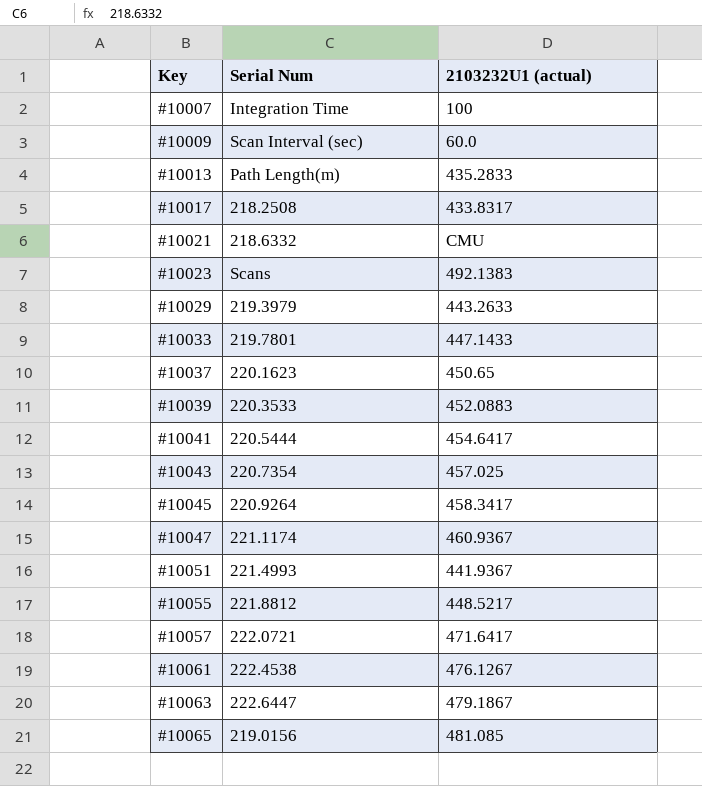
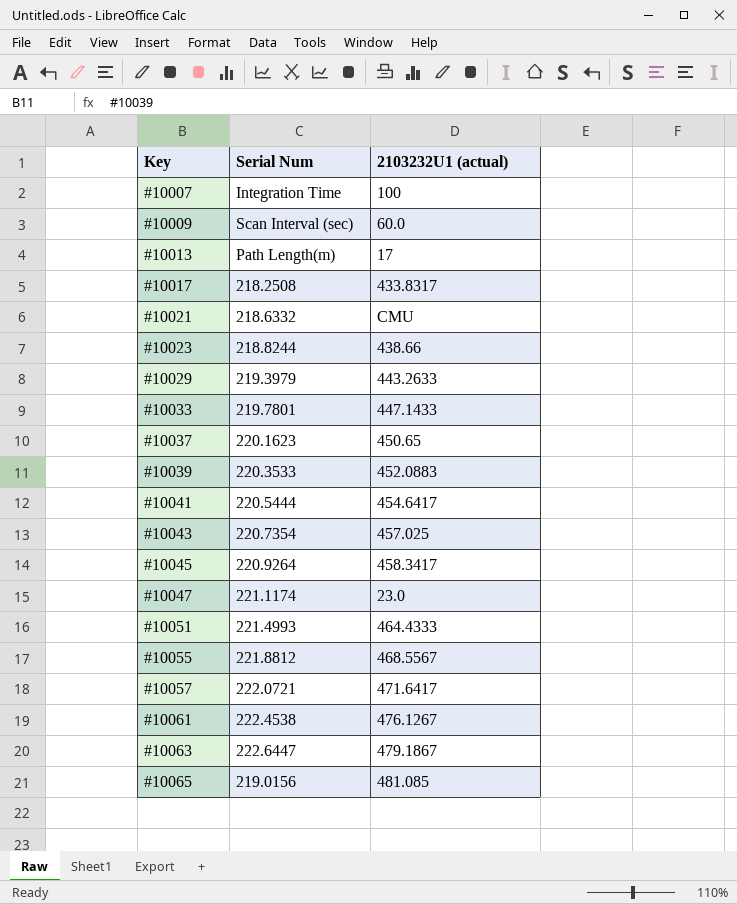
#10013 | 2103232U1 (actual): 435.2833 -> 17
#10023 | Serial Num: Scans -> 218.8244
#10023 | 2103232U1 (actual): 492.1383 -> 438.66
#10047 | 2103232U1 (actual): 460.9367 -> 23.0
#10051 | 2103232U1 (actual): 441.9367 -> 464.4333
#10055 | 2103232U1 (actual): 448.5217 -> 468.5567

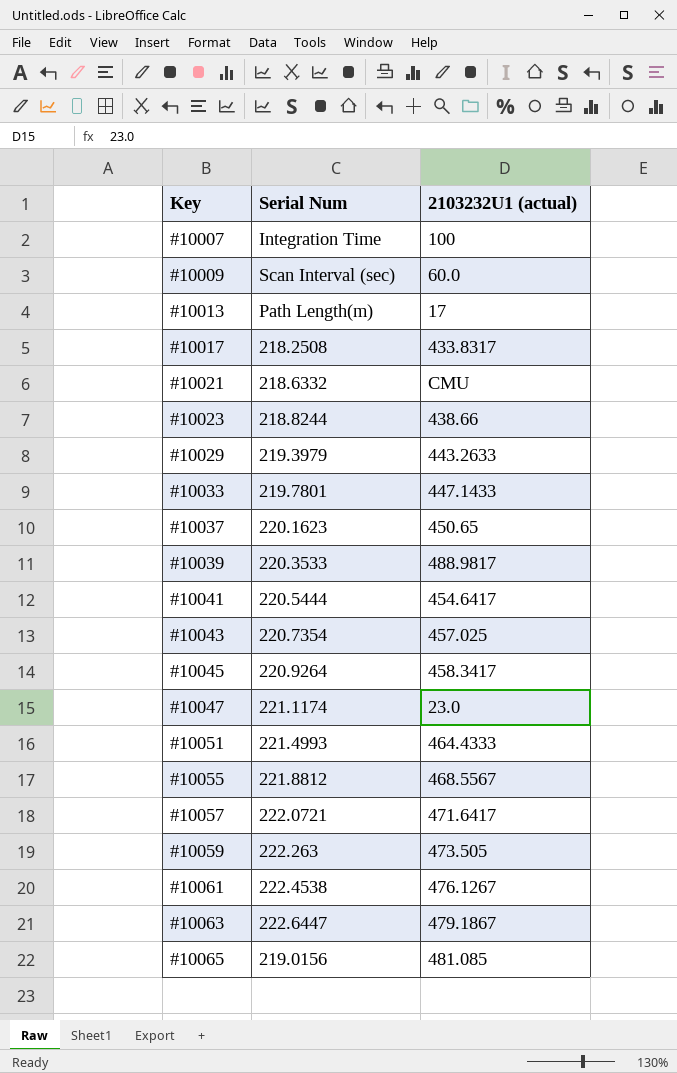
#10039 | 2103232U1 (actual): 452.0883 -> 488.9817
row #10059: none -> 222.263 | 473.505

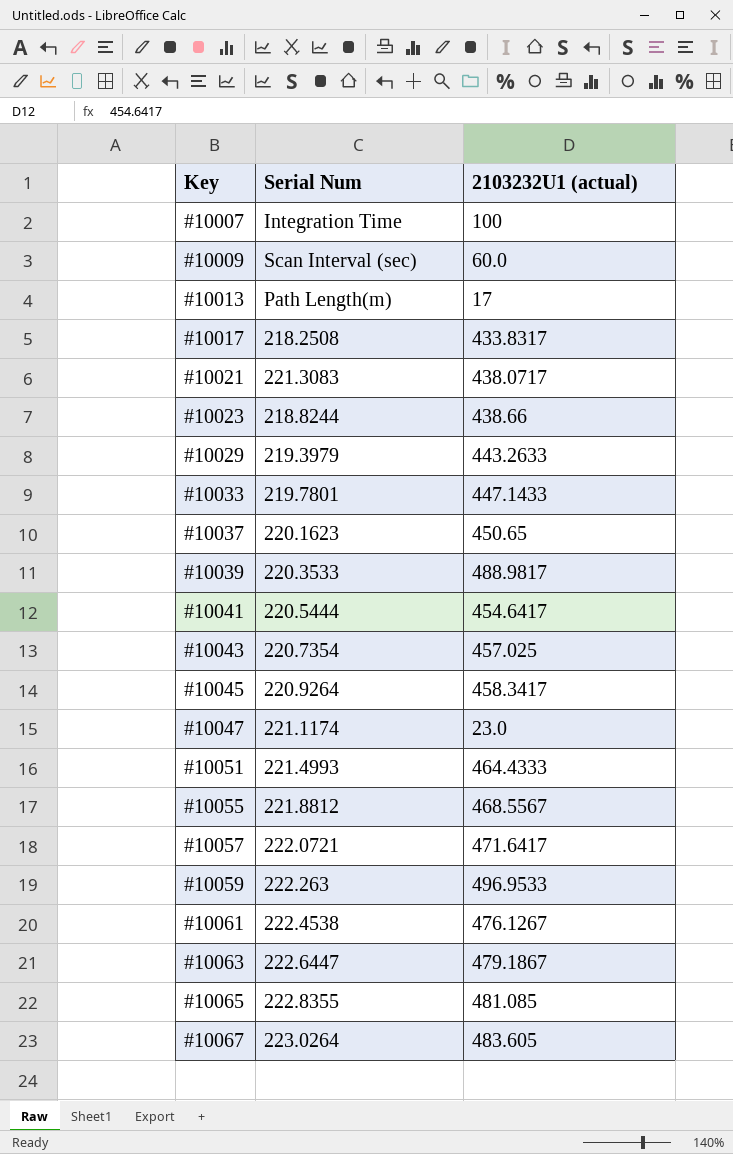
#10021 | Serial Num: 218.6332 -> 221.3083
#10021 | 2103232U1 (actual): CMU -> 438.0717
#10059 | 2103232U1 (actual): 473.505 -> 496.9533
#10065 | Serial Num: 219.0156 -> 222.8355
row #10067: none -> 223.0264 | 483.605

